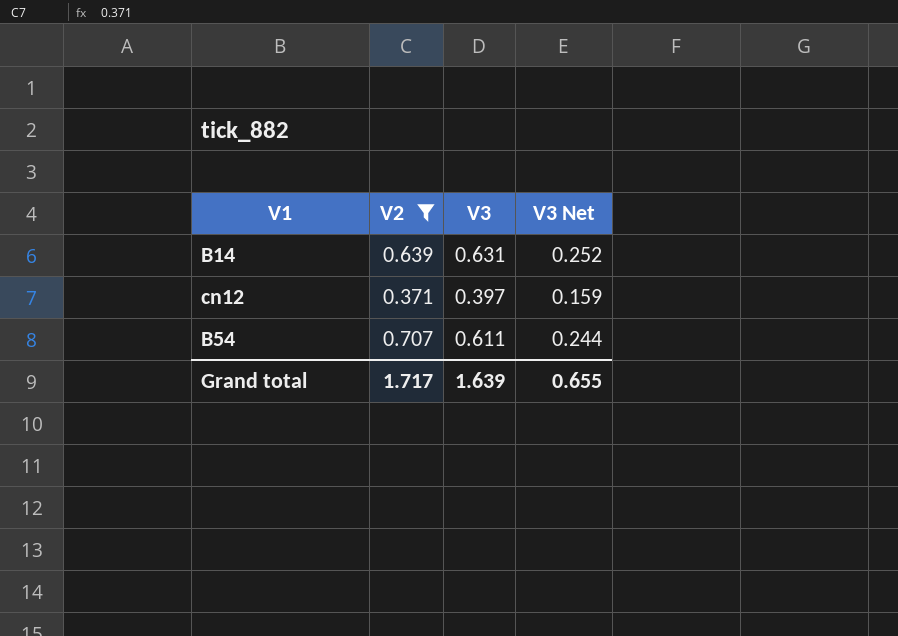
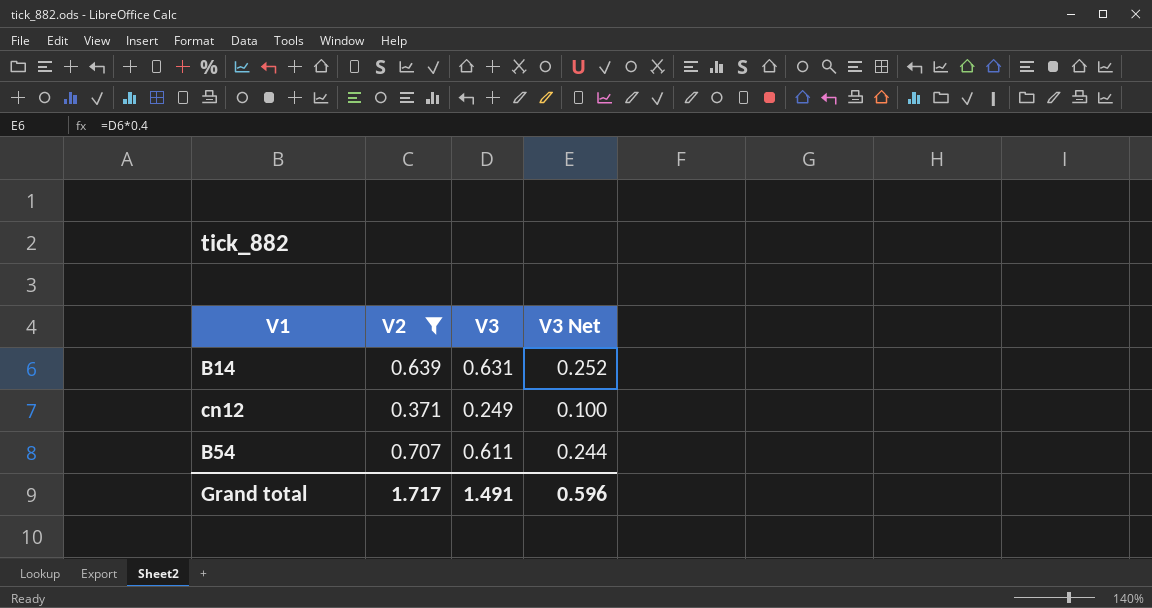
cn12 | V3: 0.397 -> 0.249
cn12 | V3 Net: 0.159 -> 0.100
Grand total | V3: 1.639 -> 1.491
Grand total | V3 Net: 0.655 -> 0.596

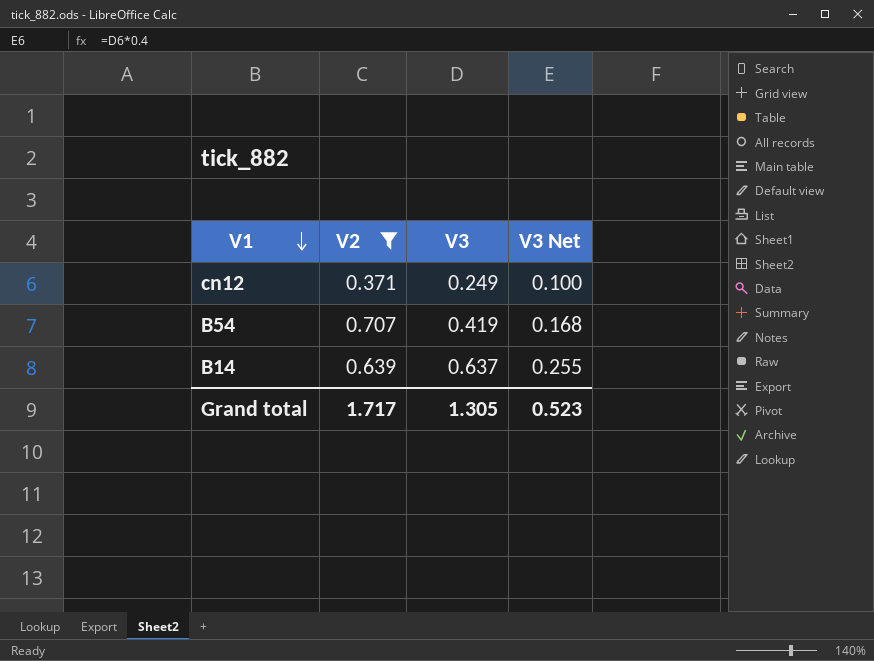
row order: none -> V1 descending
B54 | V3: 0.611 -> 0.419
B54 | V3 Net: 0.244 -> 0.168
B14 | V3: 0.631 -> 0.637
B14 | V3 Net: 0.252 -> 0.255
Grand total | V3: 1.491 -> 1.305
Grand total | V3 Net: 0.596 -> 0.523

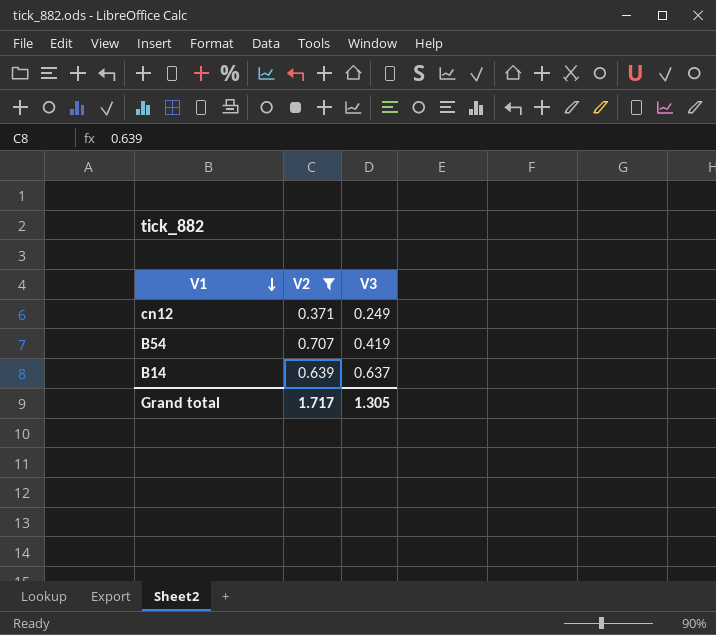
column V3 Net | formula: [V3] * 0.4 -> none

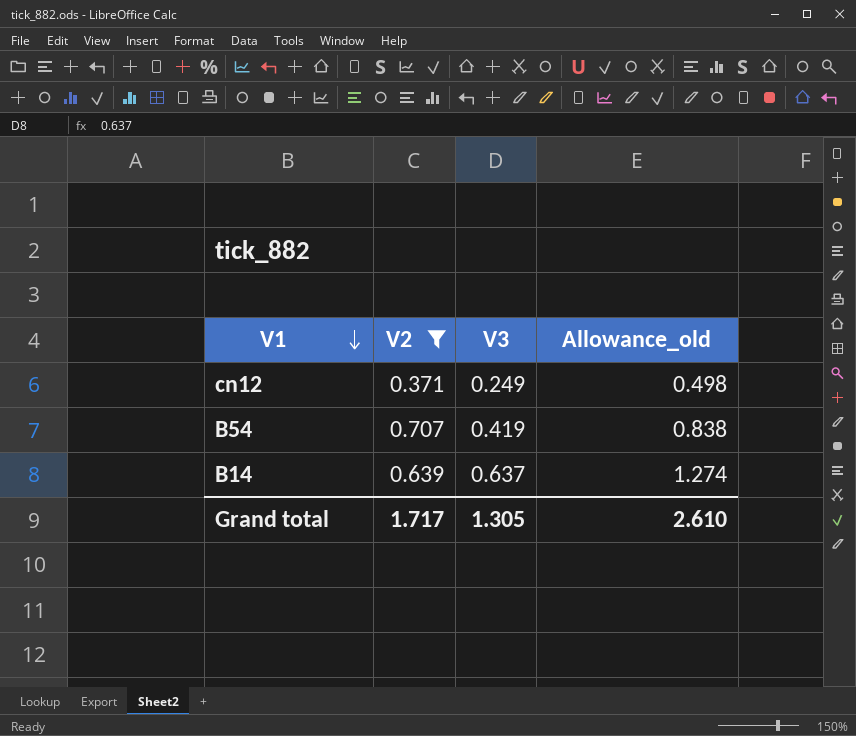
column Allowance_old | formula: none -> [V3] * 2

